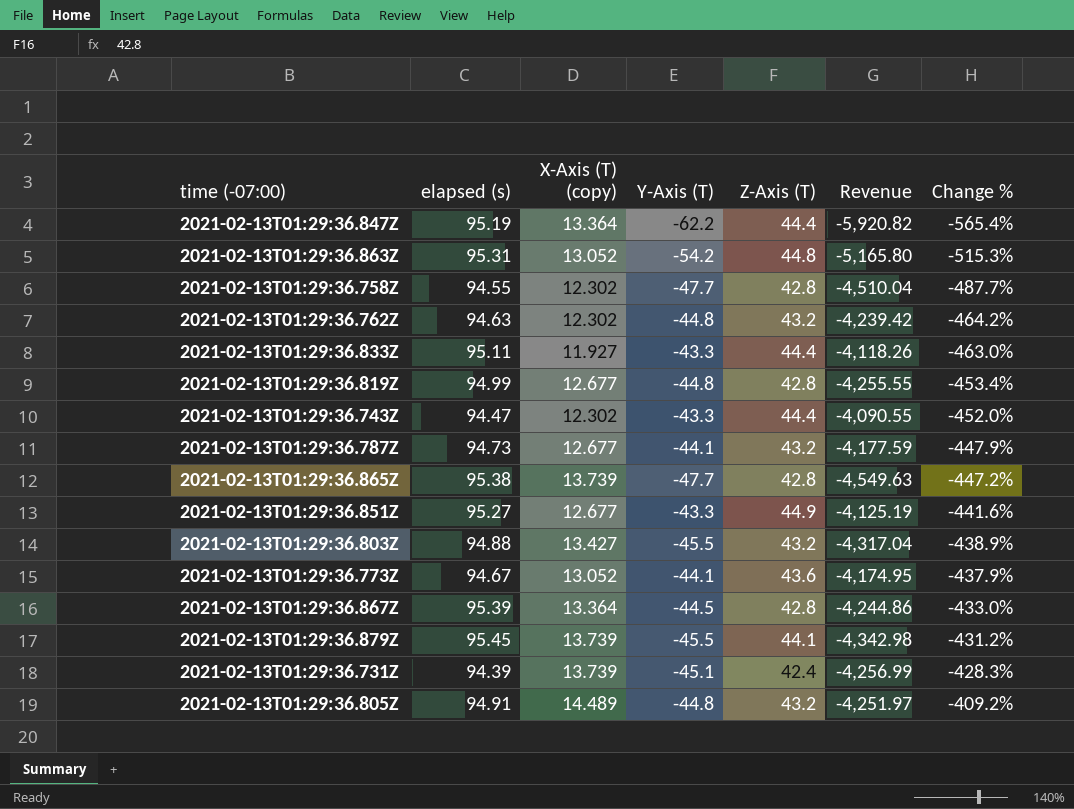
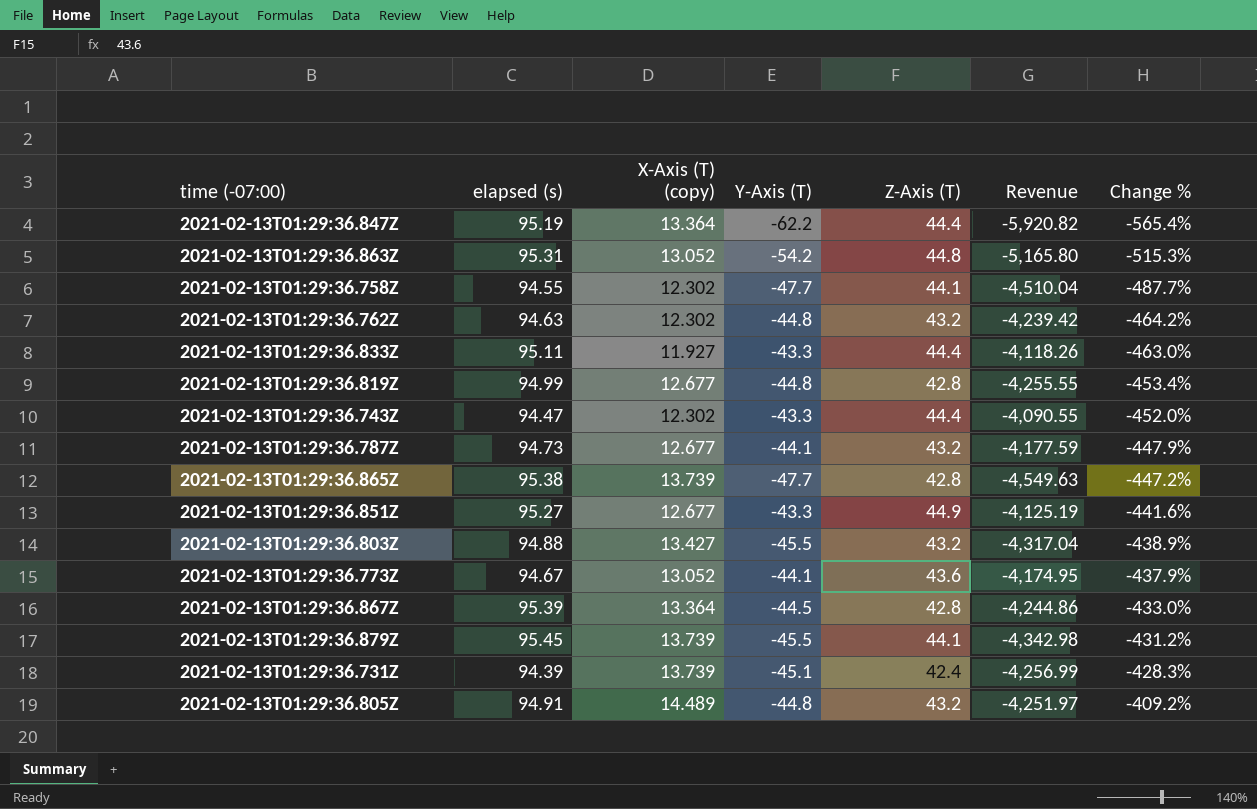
2021-02-13T01:29:36.758Z | Z-Axis (T): 42.8 -> 44.1

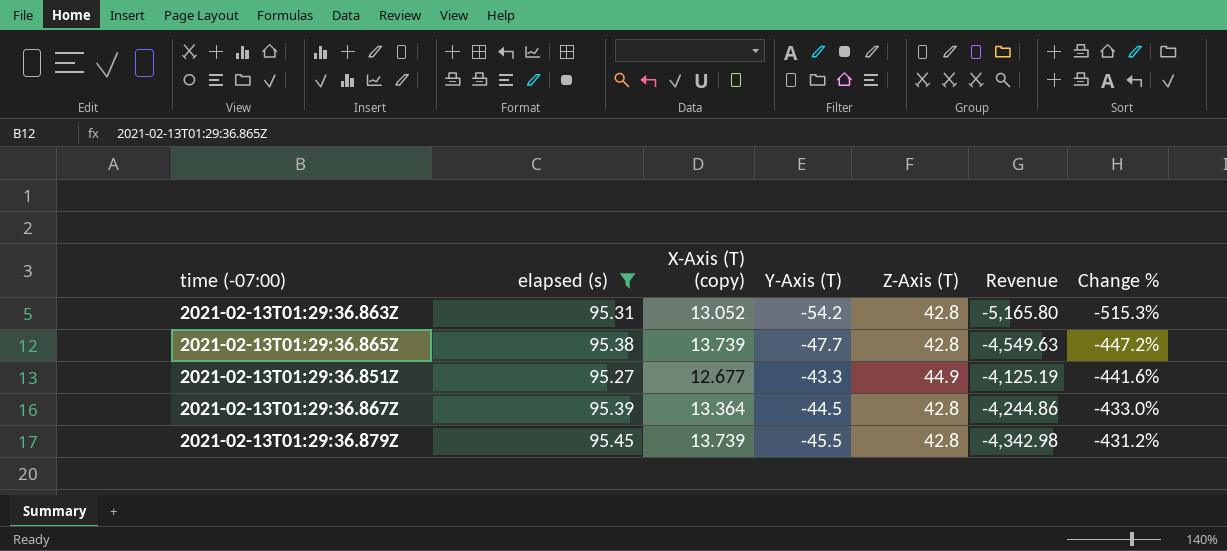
filter: none -> elapsed (s) >= 95.27
2021-02-13T01:29:36.863Z | Z-Axis (T): 44.8 -> 42.8
2021-02-13T01:29:36.879Z | Z-Axis (T): 44.1 -> 42.8

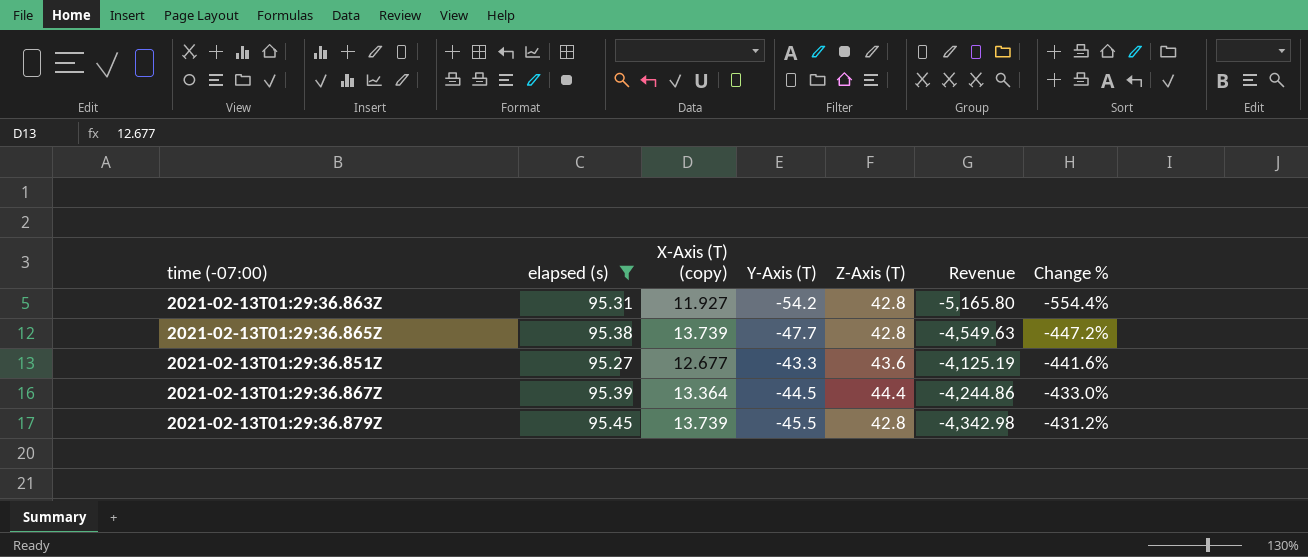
2021-02-13T01:29:36.863Z | X-Axis (T) (copy): 13.052 -> 11.927
2021-02-13T01:29:36.863Z | Change %: -515.3% -> -554.4%
2021-02-13T01:29:36.851Z | Z-Axis (T): 44.9 -> 43.6
2021-02-13T01:29:36.867Z | Z-Axis (T): 42.8 -> 44.4

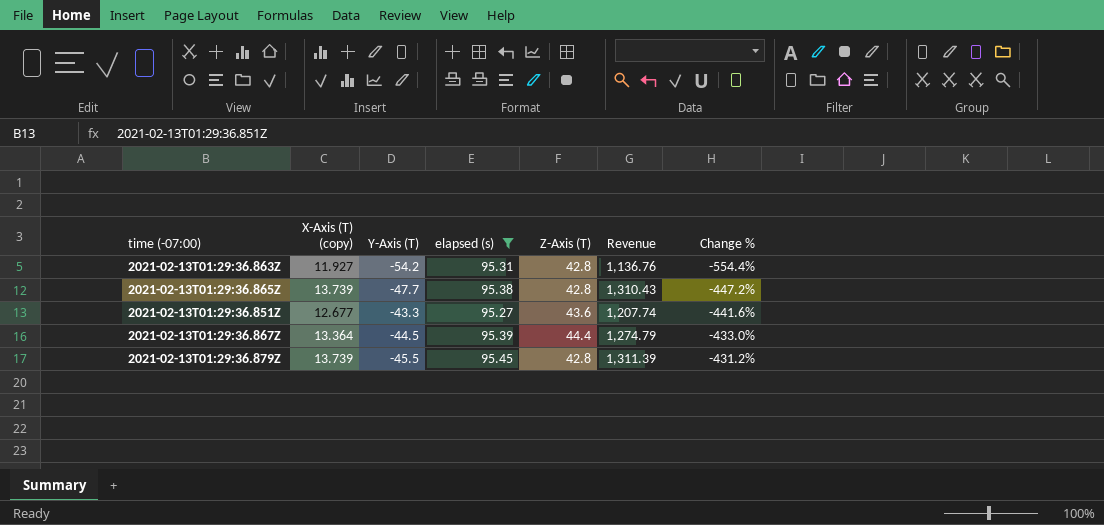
column elapsed (s) | position: 2 -> 4
column Revenue | formula: [elapsed (s)] * [Y-Axis (T)] -> [X-Axis (T) (copy)] * [elapsed (s)]

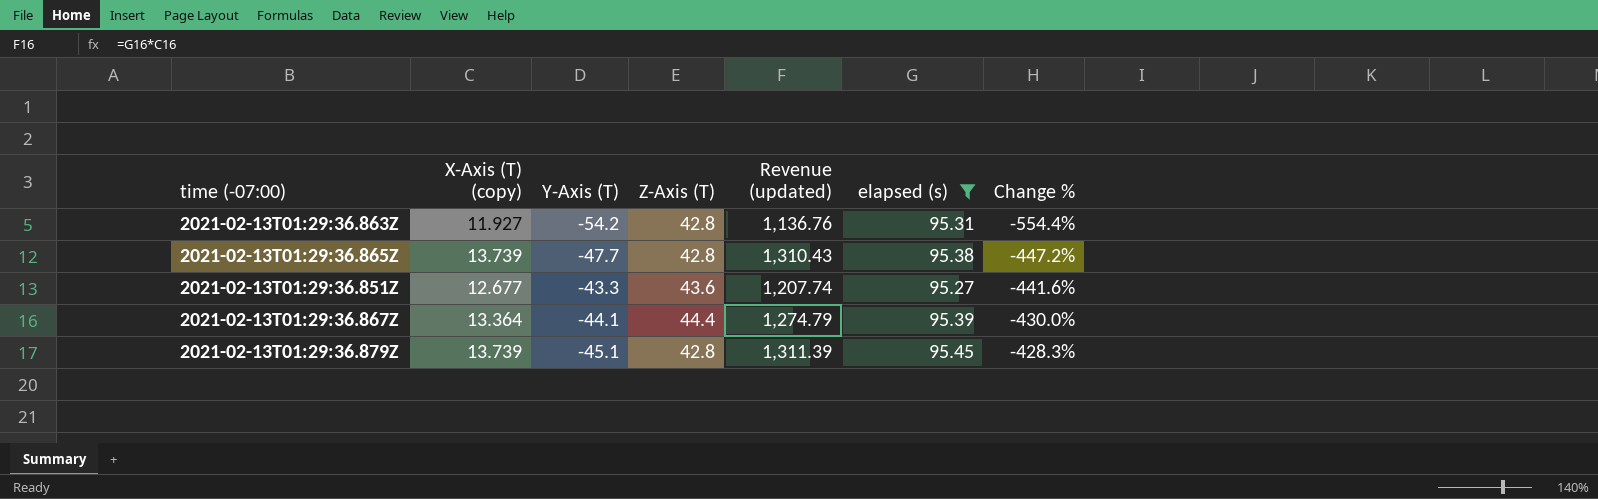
column name: Revenue -> Revenue (updated)
column elapsed (s) | position: 4 -> 6
2021-02-13T01:29:36.867Z | Y-Axis (T): -44.5 -> -44.1
2021-02-13T01:29:36.867Z | Change %: -433.0% -> -430.0%
2021-02-13T01:29:36.879Z | Y-Axis (T): -45.5 -> -45.1
2021-02-13T01:29:36.879Z | Change %: -431.2% -> -428.3%

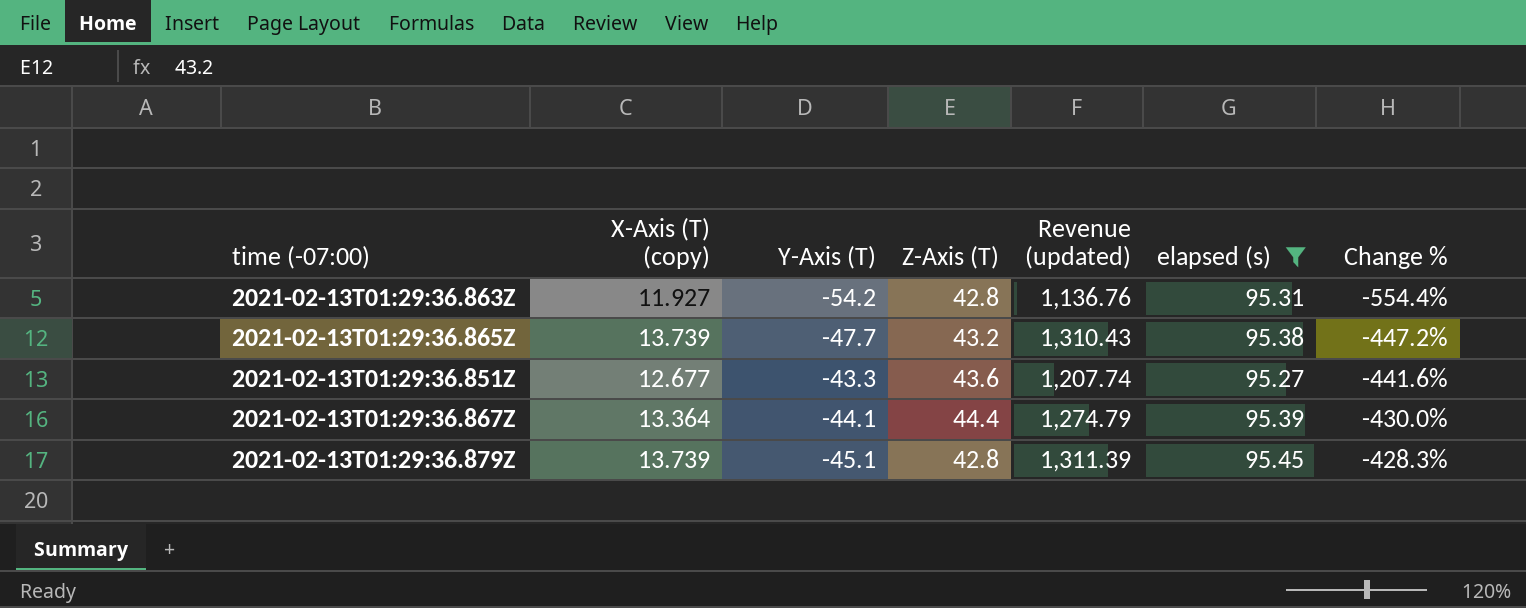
2021-02-13T01:29:36.865Z | Z-Axis (T): 42.8 -> 43.2

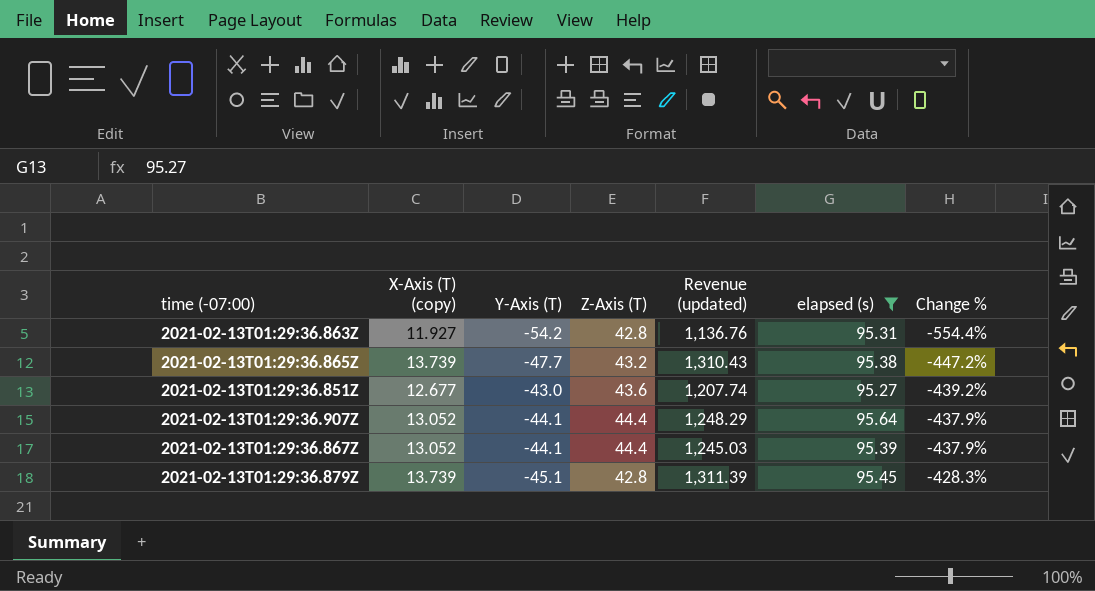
2021-02-13T01:29:36.851Z | Y-Axis (T): -43.3 -> -43.0
2021-02-13T01:29:36.851Z | Change %: -441.6% -> -439.2%
row 2021-02-13T01:29:36.907Z: none -> 13.052 | -44.1 | 44.4 | 1,248.29 | 95.64 | -437.9%
2021-02-13T01:29:36.867Z | X-Axis (T) (copy): 13.364 -> 13.052
2021-02-13T01:29:36.867Z | Revenue (updated): 1,274.79 -> 1,245.03
2021-02-13T01:29:36.867Z | Change %: -430.0% -> -437.9%

